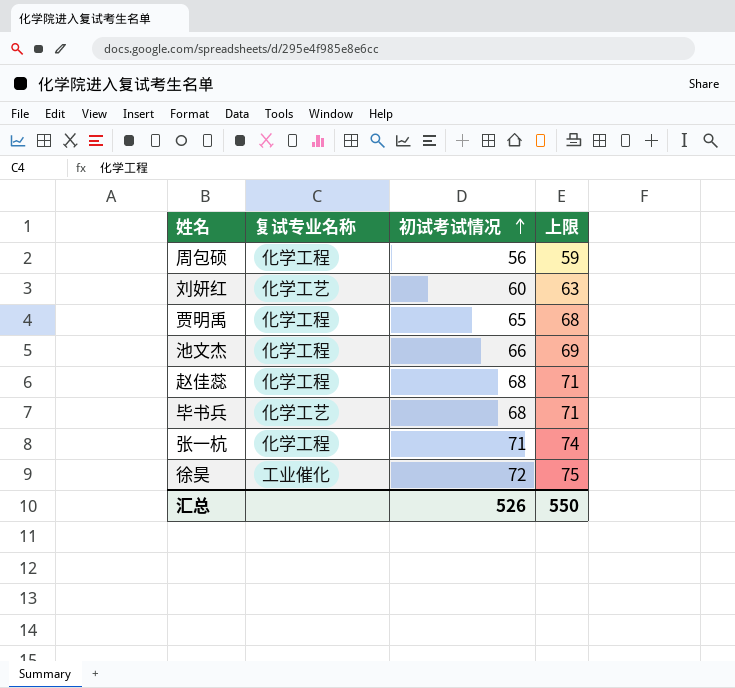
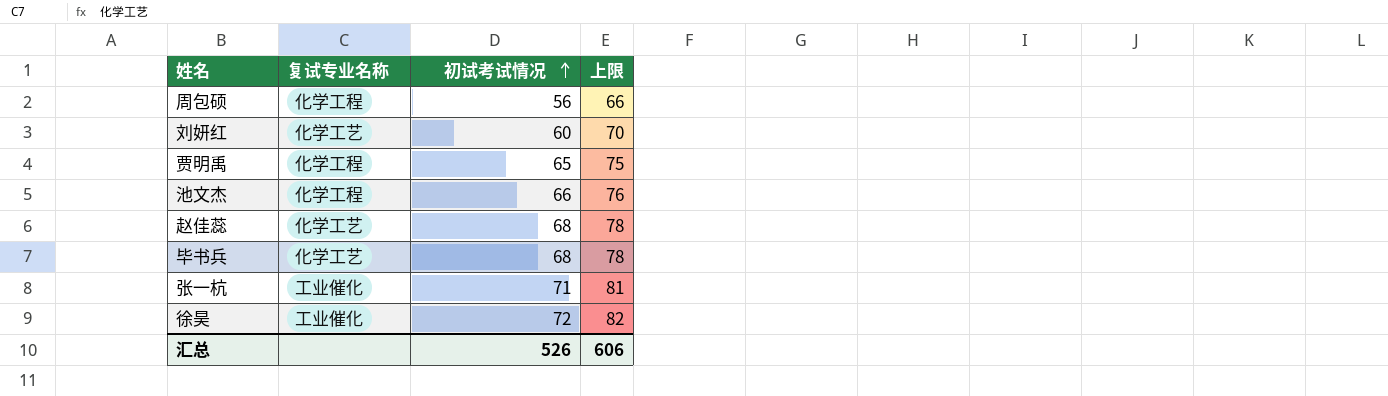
column 上限 | formula: [初试考试情况] + 3 -> [初试考试情况] + 10
赵佳蕊 | 复试专业名称: 化学工程 -> 化学工艺
张一杭 | 复试专业名称: 化学工程 -> 工业催化
汇总 | 上限: 550 -> 606

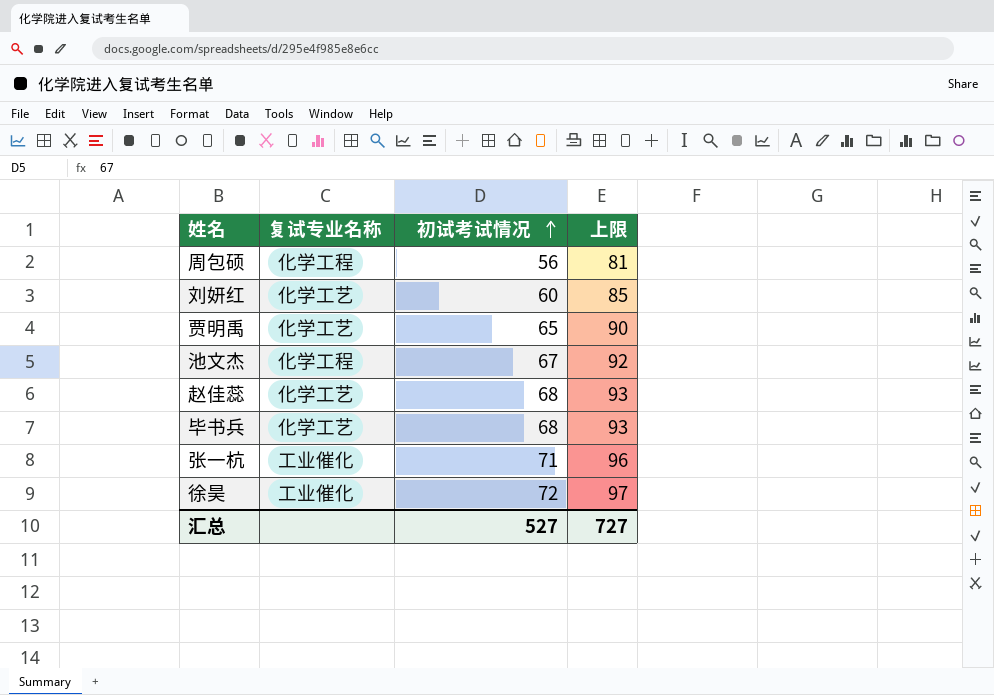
column 上限 | formula: [初试考试情况] + 10 -> [初试考试情况] + 25
贾明禹 | 复试专业名称: 化学工程 -> 化学工艺
池文杰 | 初试考试情况: 66 -> 67
汇总 | 初试考试情况: 526 -> 527
汇总 | 上限: 606 -> 727

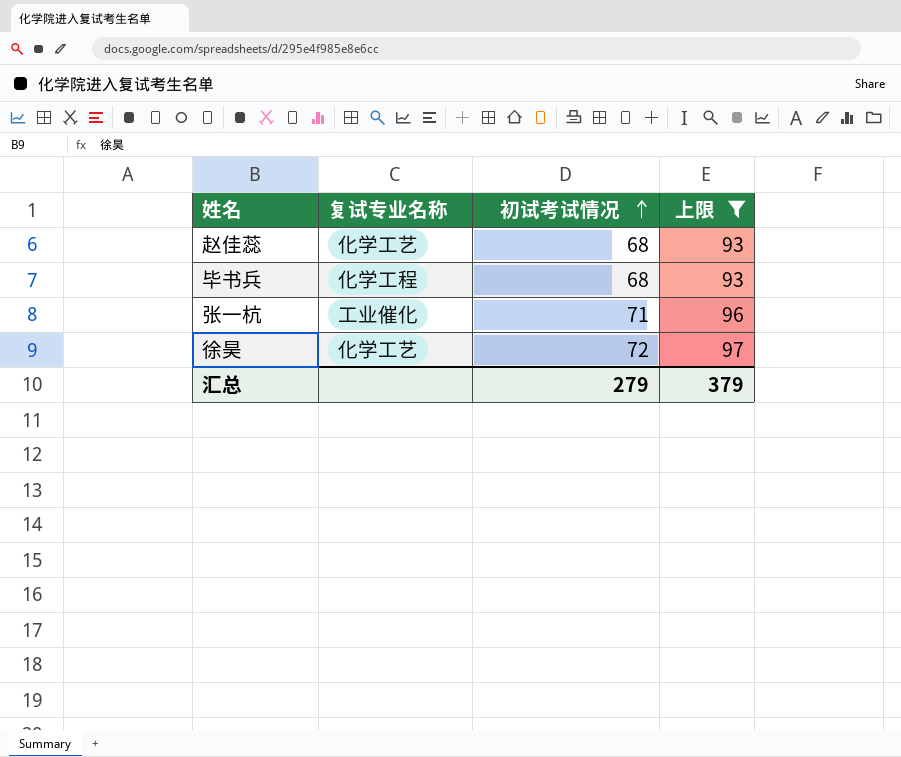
filter: none -> 上限 >= 93
毕书兵 | 复试专业名称: 化学工艺 -> 化学工程
徐昊 | 复试专业名称: 工业催化 -> 化学工艺
汇总 | 初试考试情况: 527 -> 279
汇总 | 上限: 727 -> 379

